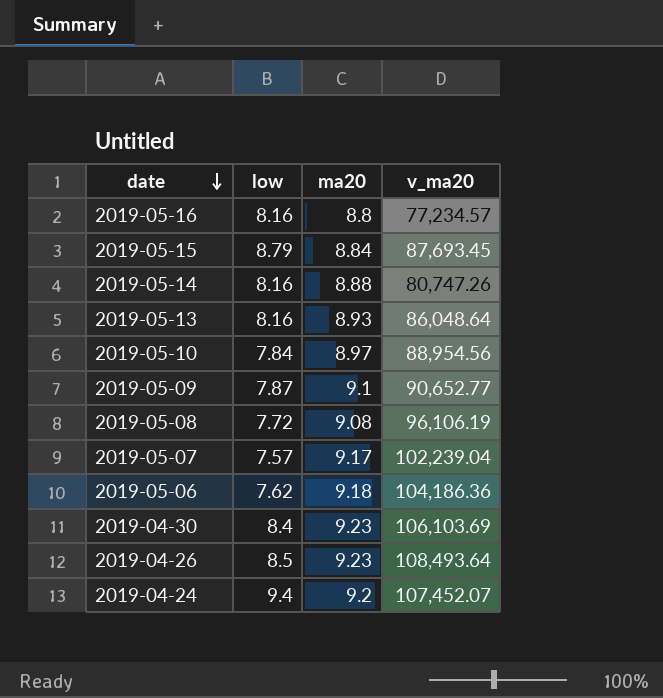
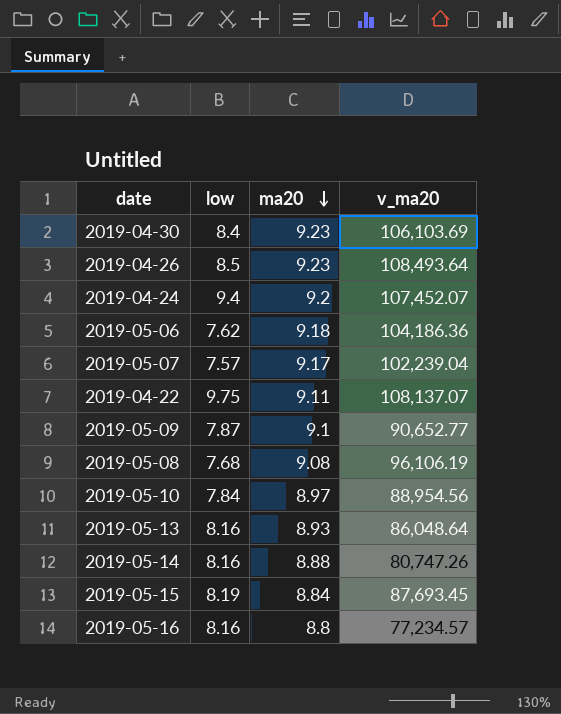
row order: date descending -> ma20 descending
row 2019-04-22: none -> 9.75 | 9.11 | 108,137.07
2019-05-08 | low: 7.72 -> 7.68
2019-05-15 | low: 8.79 -> 8.19

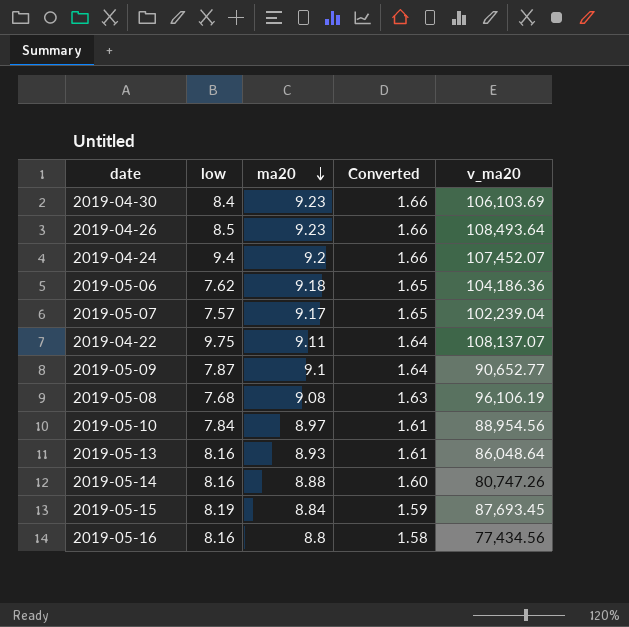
column Converted | formula: none -> [ma20] * 0.18
2019-05-16 | v_ma20: 77,234.57 -> 77,434.56

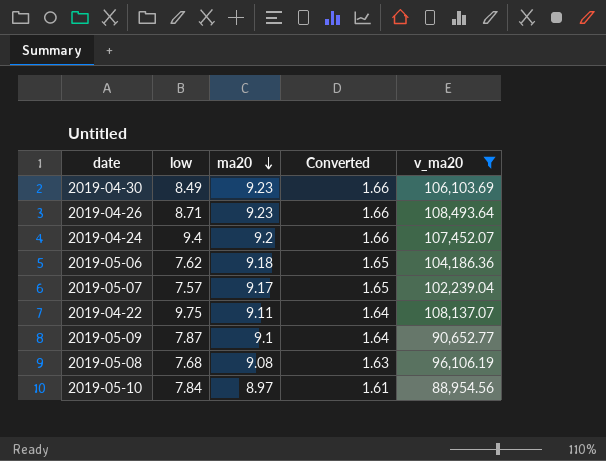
filter: none -> v_ma20 >= 88,954.56
2019-04-30 | low: 8.4 -> 8.49
2019-04-26 | low: 8.5 -> 8.71

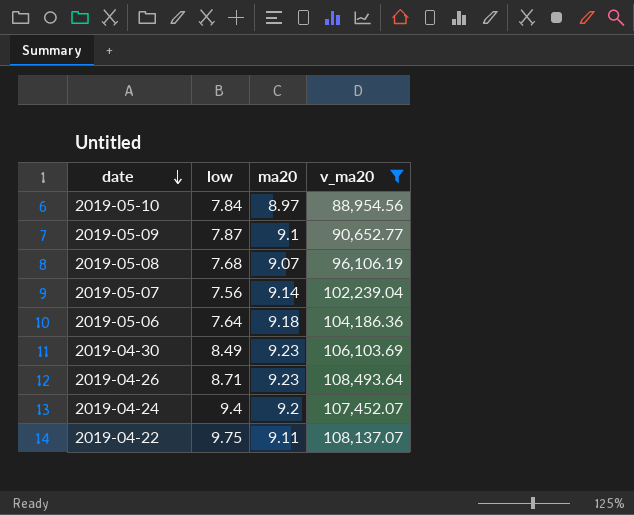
row order: ma20 descending -> date descending
column Converted | formula: [ma20] * 0.18 -> none
2019-05-08 | ma20: 9.08 -> 9.07
2019-05-07 | low: 7.57 -> 7.56
2019-05-07 | ma20: 9.17 -> 9.14
2019-05-06 | low: 7.62 -> 7.64

